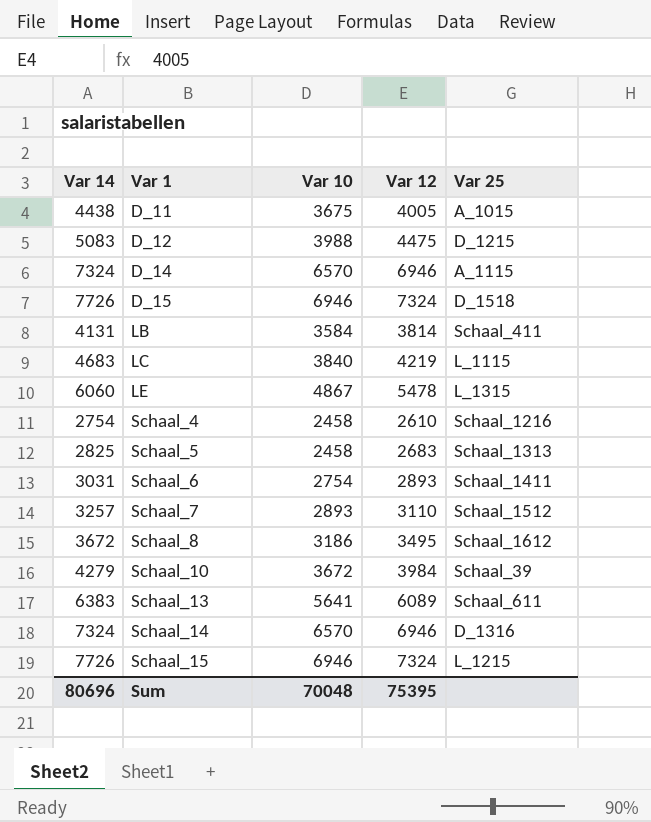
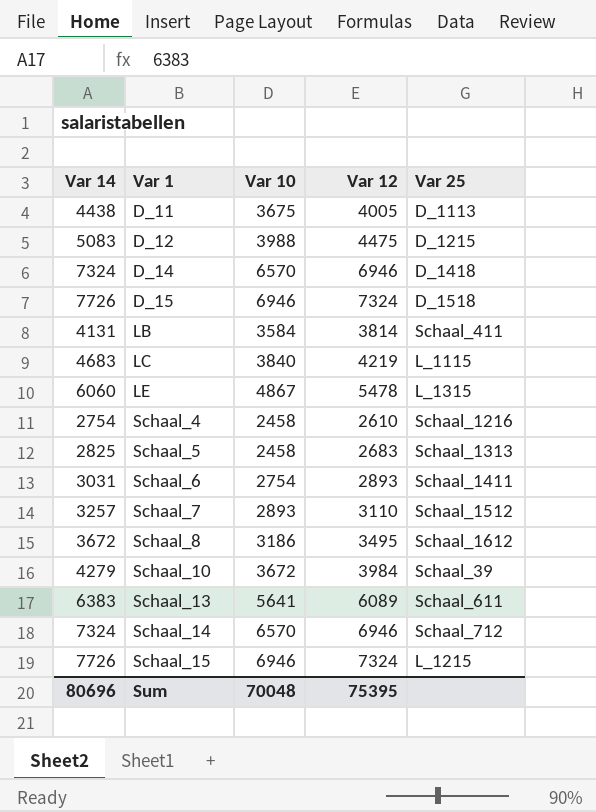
D_11 | Var 25: A_1015 -> D_1113
D_14 | Var 25: A_1115 -> D_1418
Schaal_14 | Var 25: D_1316 -> Schaal_712

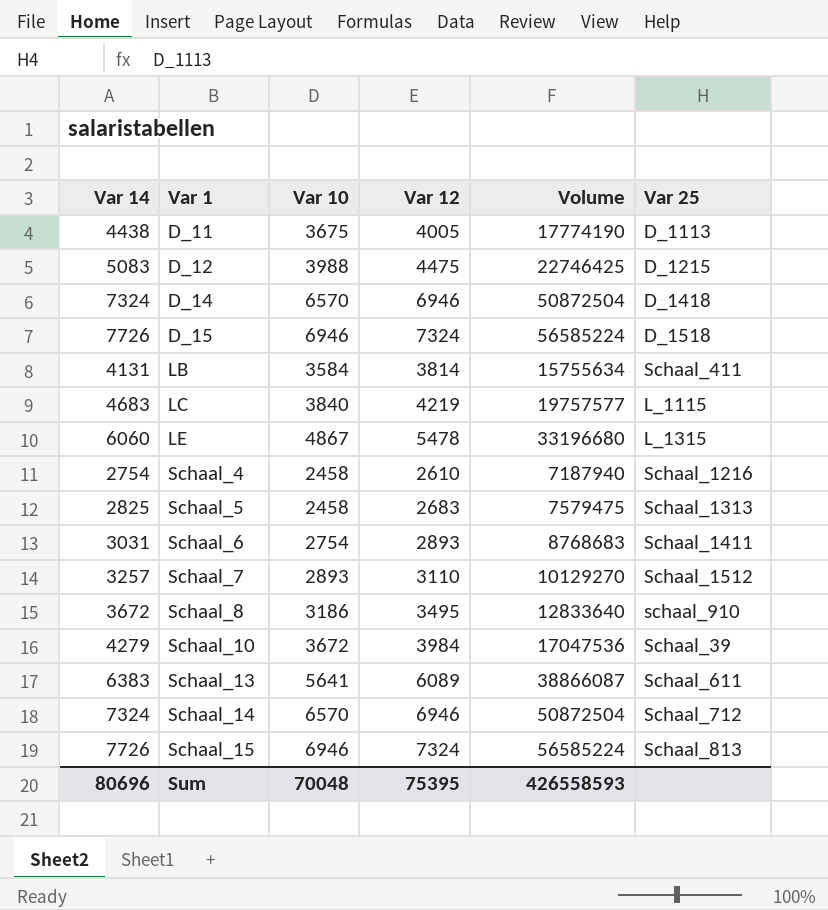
column Volume | formula: none -> [Var 14] * [Var 12]
Schaal_8 | Var 25: Schaal_1612 -> schaal_910
Schaal_15 | Var 25: L_1215 -> Schaal_813

